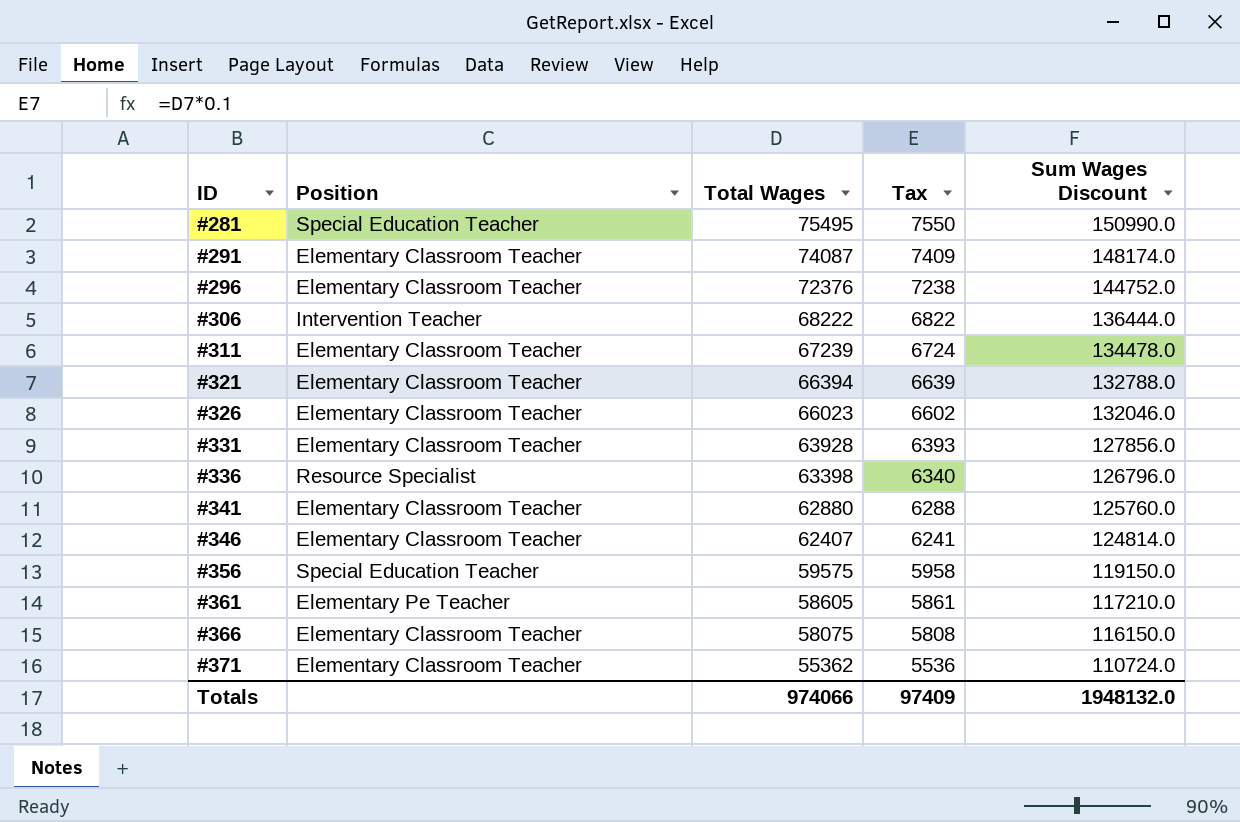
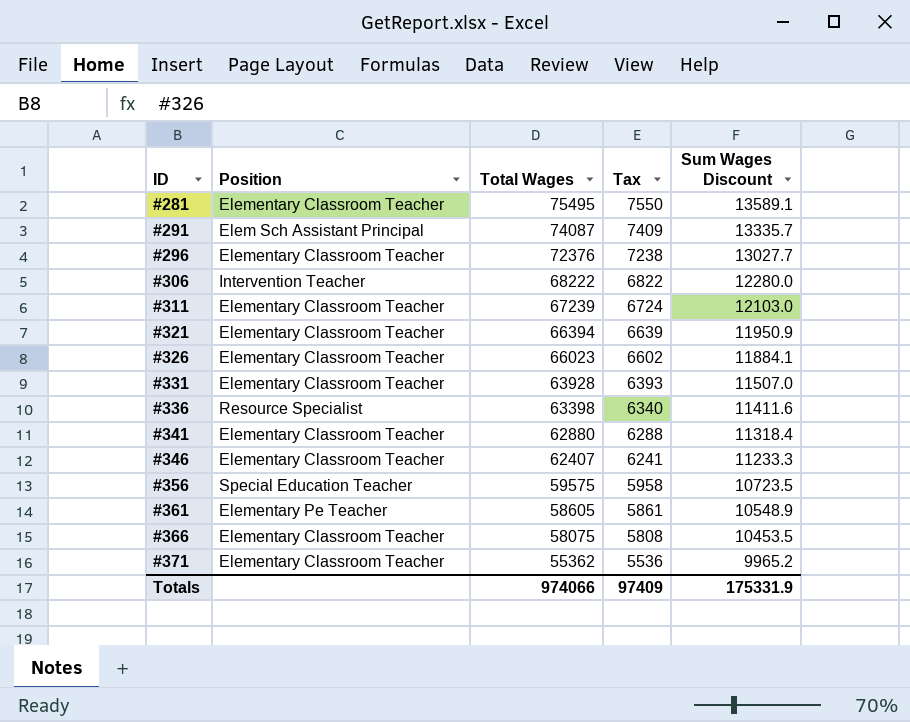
column Sum Wages Discount | formula: [Total Wages] * 2 -> [Total Wages] * 0.18
#281 | Position: Special Education Teacher -> Elementary Classroom Teacher
#291 | Position: Elementary Classroom Teacher -> Elem Sch Assistant Principal
Totals | Sum Wages Discount: 1948132.0 -> 175331.9

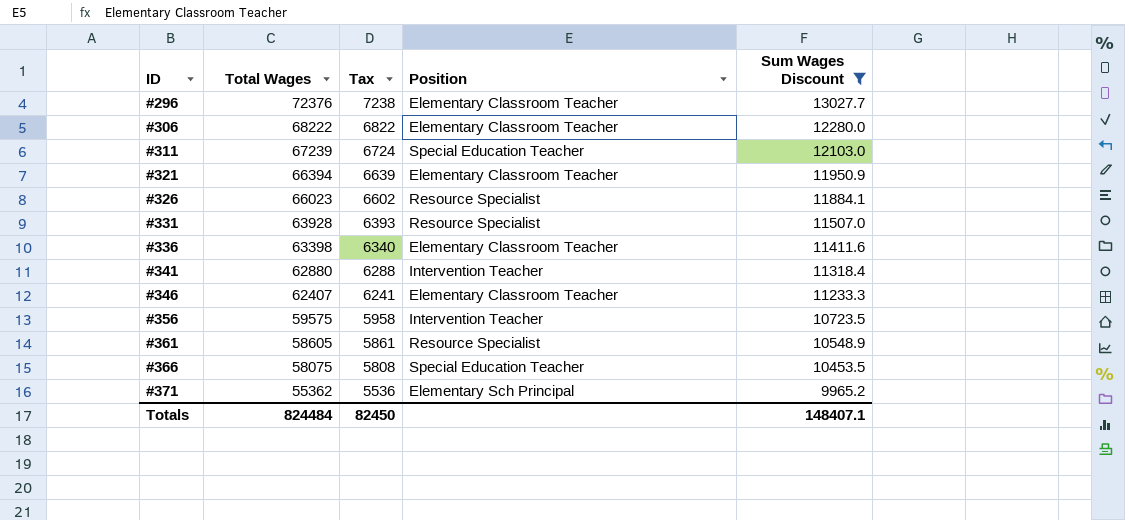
filter: none -> Sum Wages Discount <= 13027.7
column Position | position: 2 -> 4
#306 | Position: Intervention Teacher -> Elementary Classroom Teacher
#311 | Position: Elementary Classroom Teacher -> Special Education Teacher
#326 | Position: Elementary Classroom Teacher -> Resource Specialist
#331 | Position: Elementary Classroom Teacher -> Resource Specialist
#336 | Position: Resource Specialist -> Elementary Classroom Teacher
#341 | Position: Elementary Classroom Teacher -> Intervention Teacher
#356 | Position: Special Education Teacher -> Intervention Teacher
#361 | Position: Elementary Pe Teacher -> Resource Specialist
#366 | Position: Elementary Classroom Teacher -> Special Education Teacher
#371 | Position: Elementary Classroom Teacher -> Elementary Sch Principal
Totals | Total Wages: 974066 -> 824484
Totals | Tax: 97409 -> 82450
Totals | Sum Wages Discount: 175331.9 -> 148407.1

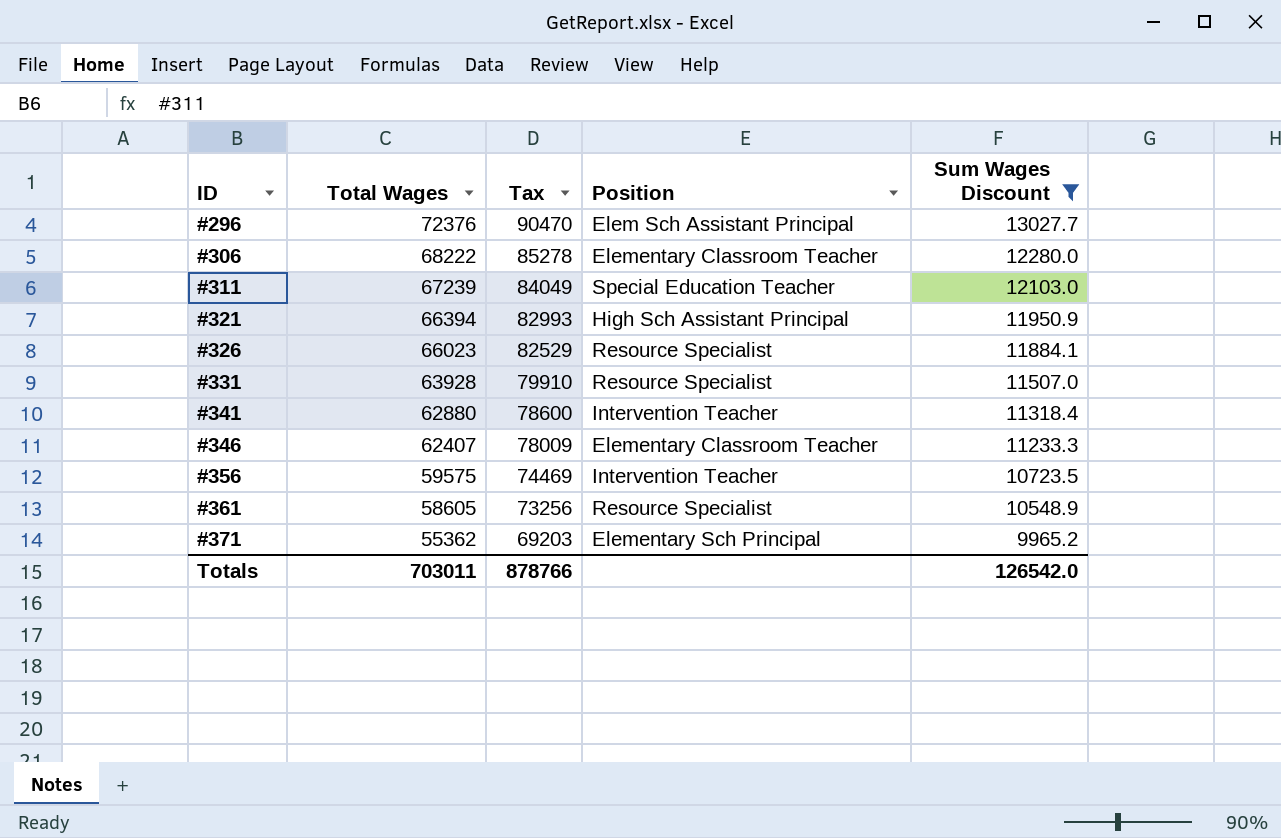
column Tax | formula: [Total Wages] * 0.1 -> [Total Wages] * 1.25
row #336: 63398 | 6340 | Elementary Classroom Teacher | 11411.6 -> none
row #366: 58075 | 5808 | Special Education Teacher | 10453.5 -> none
#296 | Position: Elementary Classroom Teacher -> Elem Sch Assistant Principal
#321 | Position: Elementary Classroom Teacher -> High Sch Assistant Principal
Totals | Total Wages: 824484 -> 703011
Totals | Tax: 82450 -> 878766
Totals | Sum Wages Discount: 148407.1 -> 126542.0

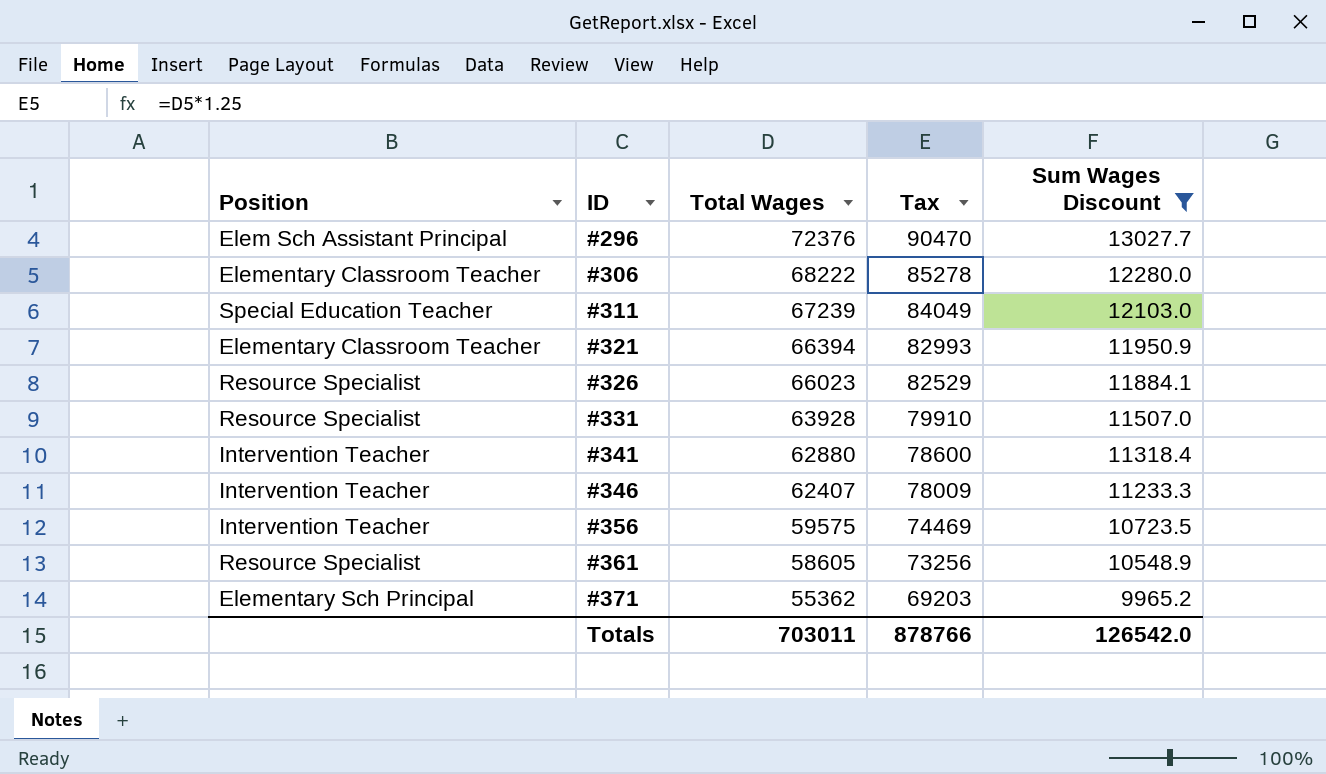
column Position | position: 4 -> 1
#321 | Position: High Sch Assistant Principal -> Elementary Classroom Teacher
#346 | Position: Elementary Classroom Teacher -> Intervention Teacher

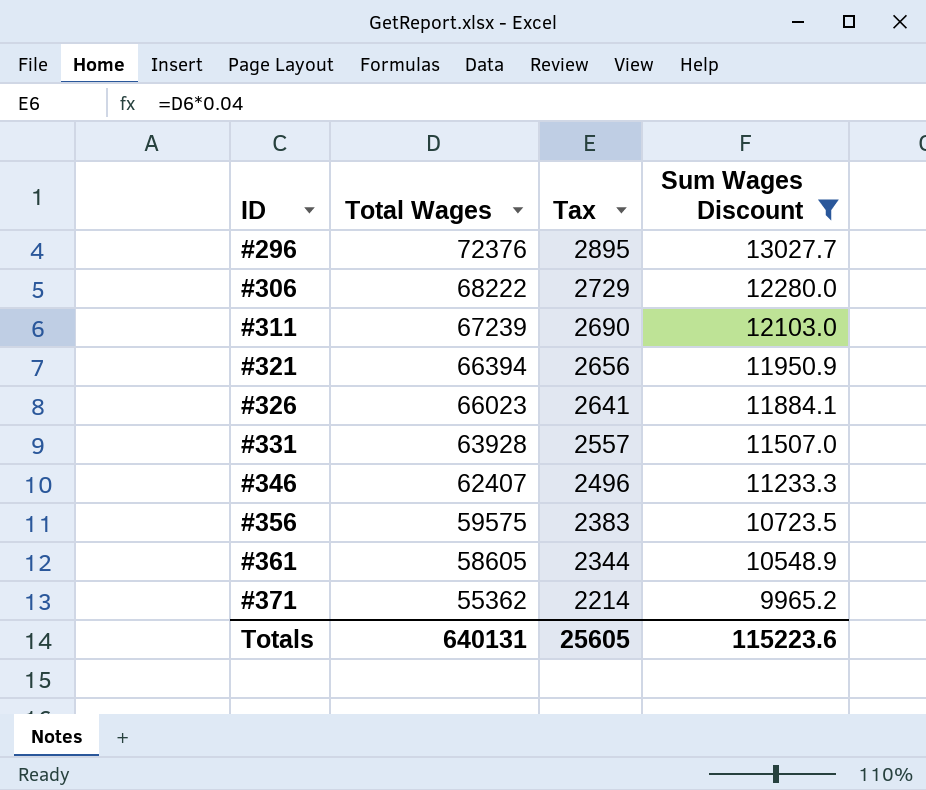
column Position | position: 1 -> none
column Tax | formula: [Total Wages] * 1.25 -> [Total Wages] * 0.04
row #341: Intervention Teacher | 62880 | 78600 | 11318.4 -> none
Totals | Total Wages: 703011 -> 640131
Totals | Tax: 878766 -> 25605
Totals | Sum Wages Discount: 126542.0 -> 115223.6

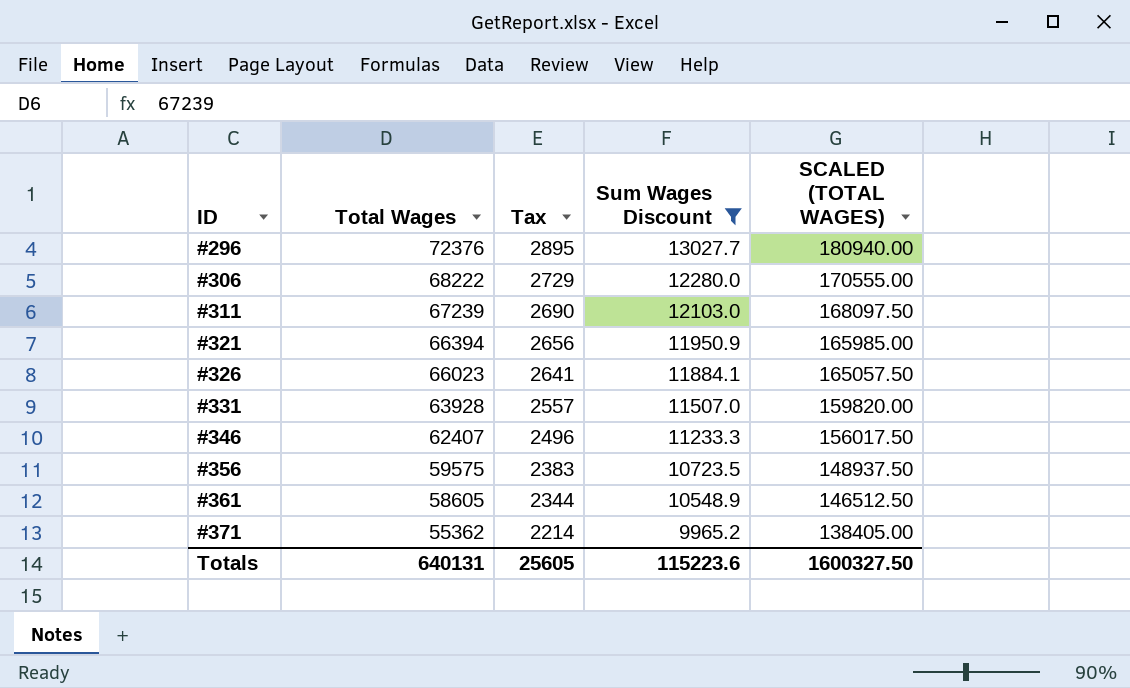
column SCALED (TOTAL WAGES) | formula: none -> [Total Wages] * 2.5

